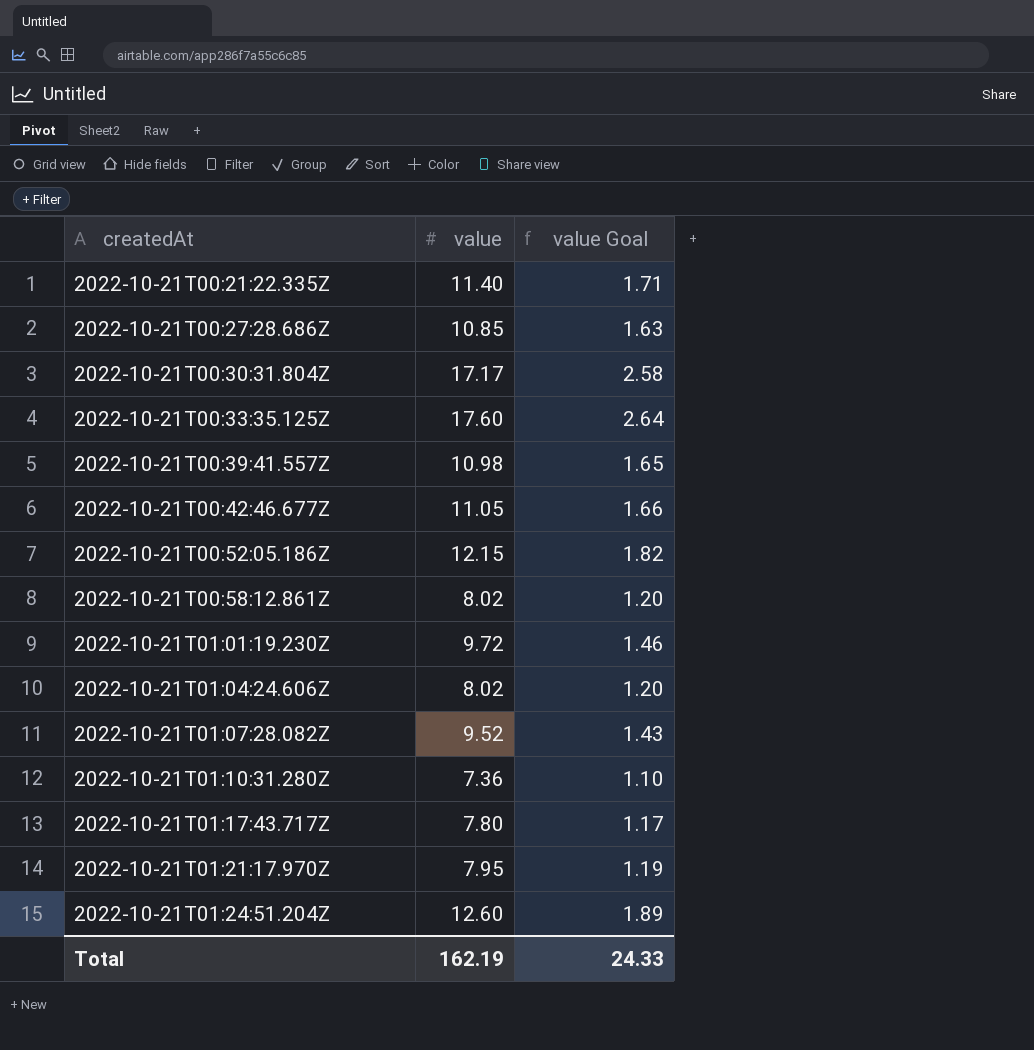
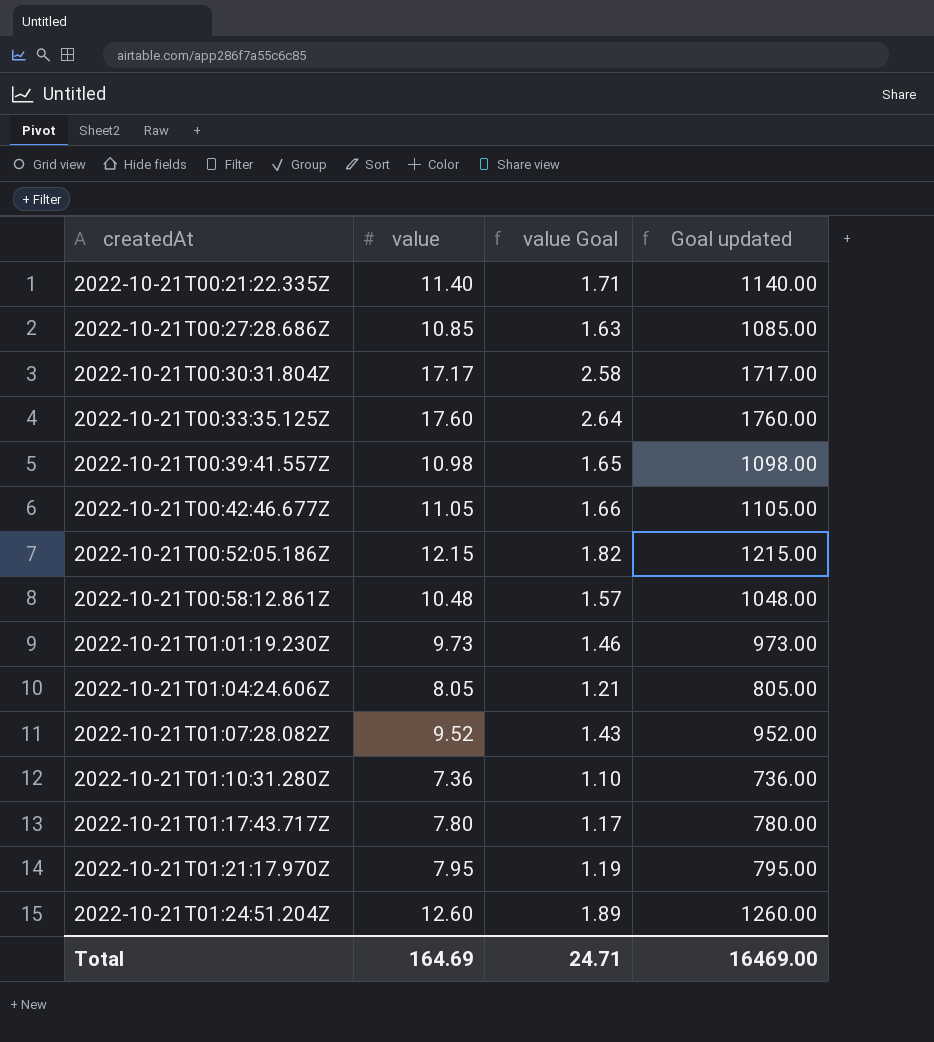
column Goal updated | formula: none -> [value] * 100
2022-10-21T00:58:12.861Z | value: 8.02 -> 10.48
2022-10-21T00:58:12.861Z | value Goal: 1.20 -> 1.57
2022-10-21T01:01:19.230Z | value: 9.72 -> 9.73
2022-10-21T01:04:24.606Z | value: 8.02 -> 8.05
2022-10-21T01:04:24.606Z | value Goal: 1.20 -> 1.21
Total | value: 162.19 -> 164.69
Total | value Goal: 24.33 -> 24.71

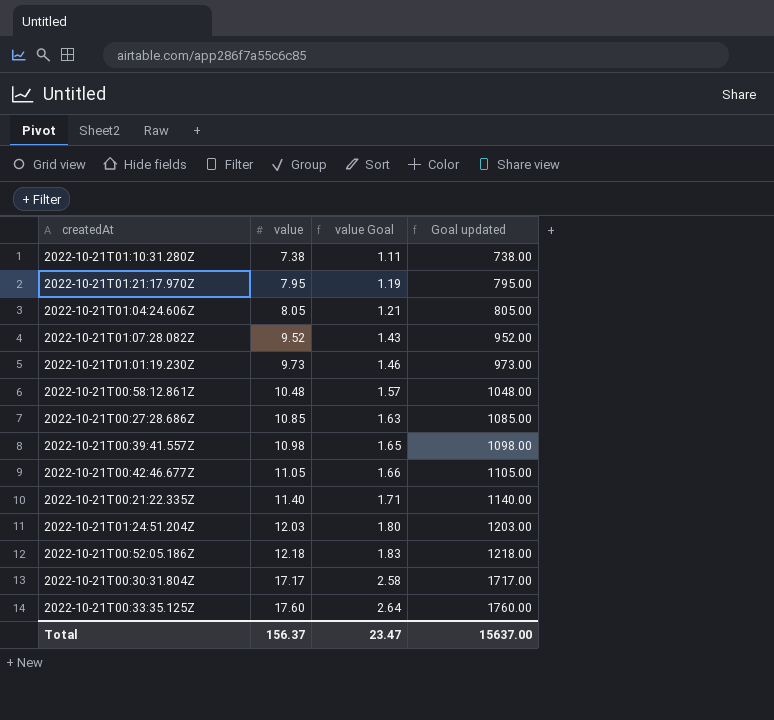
row order: createdAt ascending -> value ascending
row 2022-10-21T01:17:43.717Z: 7.80 | 1.17 | 780.00 -> none
2022-10-21T01:10:31.280Z | value: 7.36 -> 7.38
2022-10-21T01:10:31.280Z | value Goal: 1.10 -> 1.11
2022-10-21T01:10:31.280Z | Goal updated: 736.00 -> 738.00
2022-10-21T01:24:51.204Z | value: 12.60 -> 12.03
2022-10-21T01:24:51.204Z | value Goal: 1.89 -> 1.80
2022-10-21T01:24:51.204Z | Goal updated: 1260.00 -> 1203.00
2022-10-21T00:52:05.186Z | value: 12.15 -> 12.18
2022-10-21T00:52:05.186Z | value Goal: 1.82 -> 1.83
2022-10-21T00:52:05.186Z | Goal updated: 1215.00 -> 1218.00
Total | value: 164.69 -> 156.37
Total | value Goal: 24.71 -> 23.47
Total | Goal updated: 16469.00 -> 15637.00

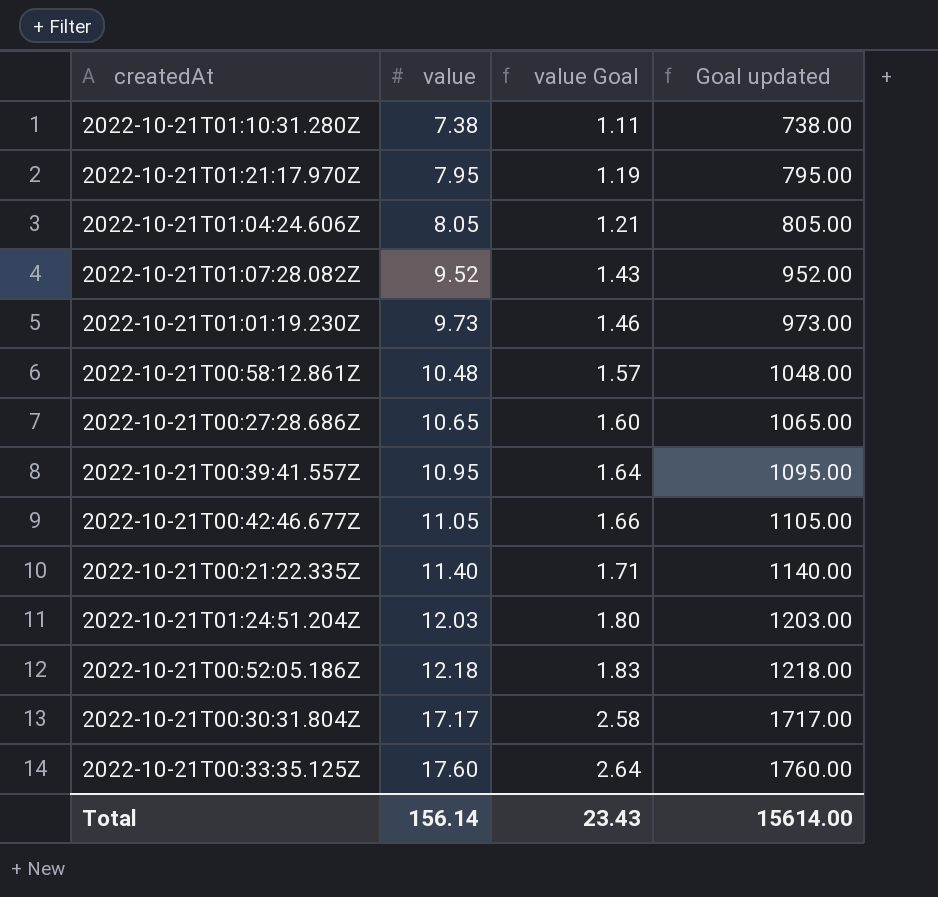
2022-10-21T00:27:28.686Z | value: 10.85 -> 10.65
2022-10-21T00:27:28.686Z | value Goal: 1.63 -> 1.60
2022-10-21T00:27:28.686Z | Goal updated: 1085.00 -> 1065.00
2022-10-21T00:39:41.557Z | value: 10.98 -> 10.95
2022-10-21T00:39:41.557Z | value Goal: 1.65 -> 1.64
2022-10-21T00:39:41.557Z | Goal updated: 1098.00 -> 1095.00
Total | value: 156.37 -> 156.14
Total | value Goal: 23.47 -> 23.43
Total | Goal updated: 15637.00 -> 15614.00

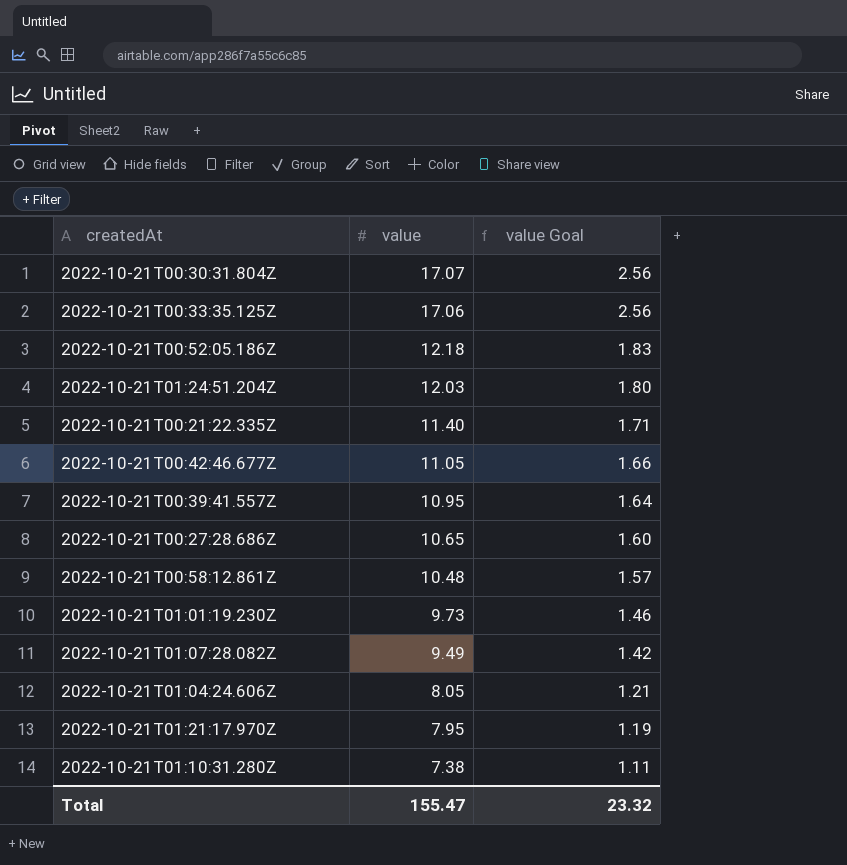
row order: value ascending -> value descending
column Goal updated | formula: [value] * 100 -> none
2022-10-21T00:30:31.804Z | value: 17.17 -> 17.07
2022-10-21T00:30:31.804Z | value Goal: 2.58 -> 2.56
2022-10-21T00:33:35.125Z | value: 17.60 -> 17.06
2022-10-21T00:33:35.125Z | value Goal: 2.64 -> 2.56
2022-10-21T01:07:28.082Z | value: 9.52 -> 9.49
2022-10-21T01:07:28.082Z | value Goal: 1.43 -> 1.42
Total | value: 156.14 -> 155.47
Total | value Goal: 23.43 -> 23.32

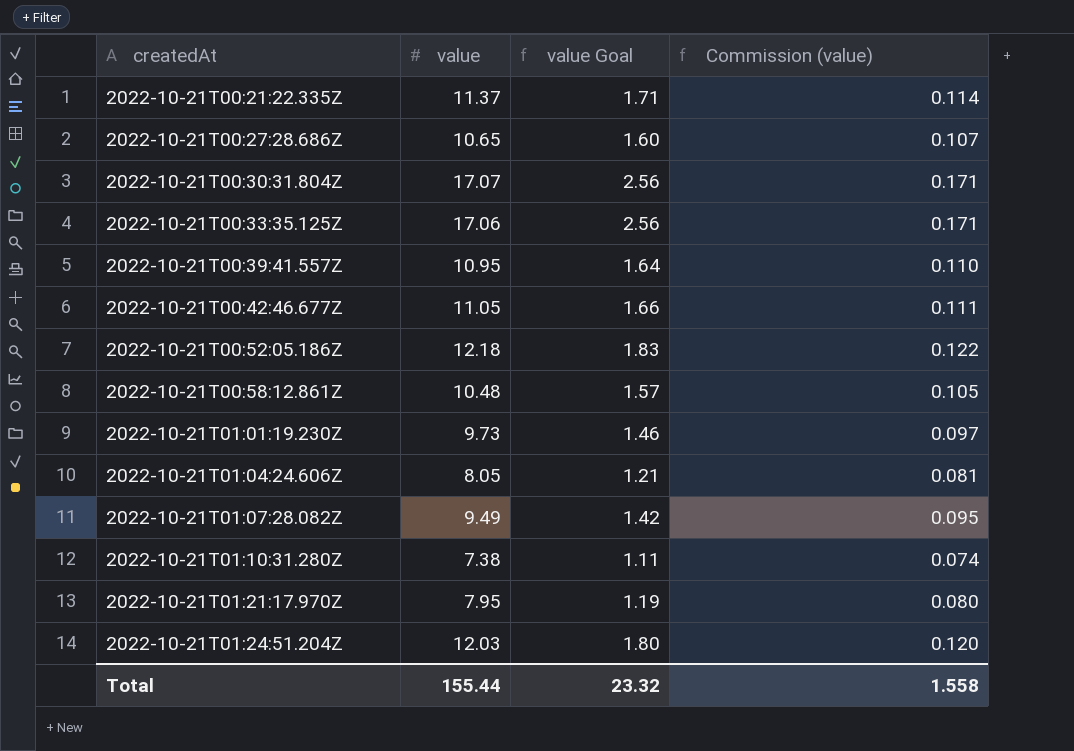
row order: value descending -> createdAt ascending
column Commission (value) | formula: none -> [value] * 0.01
2022-10-21T00:21:22.335Z | value: 11.40 -> 11.37
Total | value: 155.47 -> 155.44

